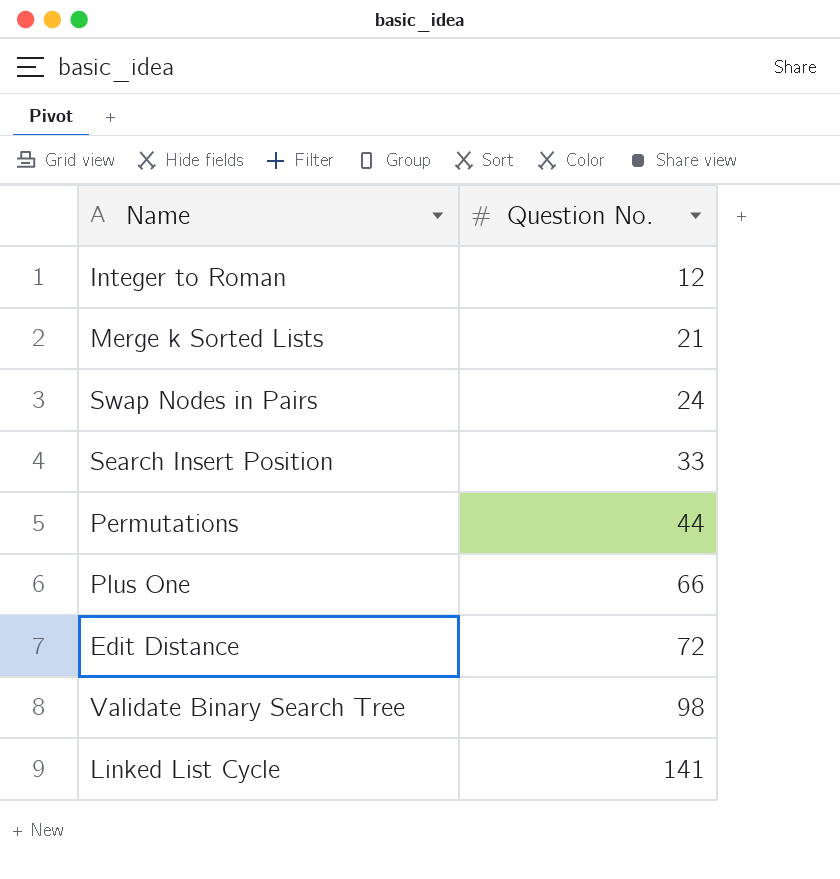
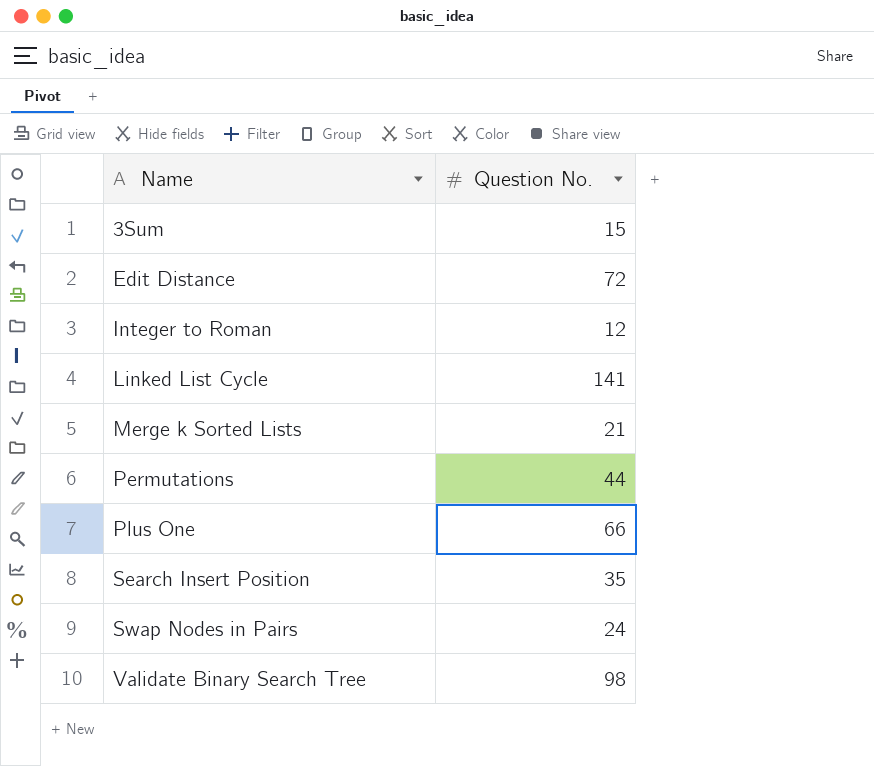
row order: Question No. ascending -> Name ascending
row 3Sum: none -> 15
Search Insert Position | Question No.: 33 -> 35

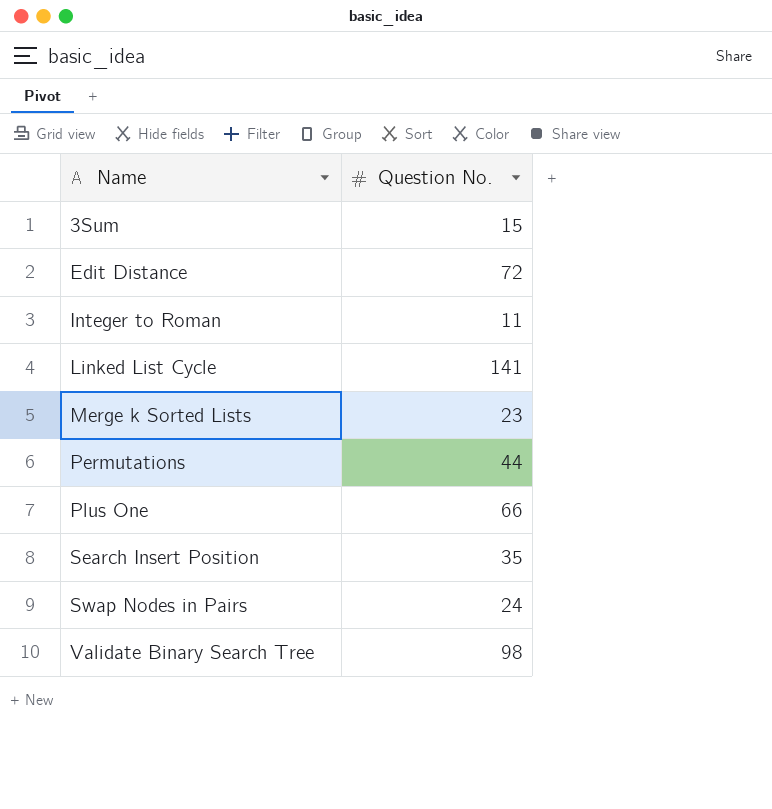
Integer to Roman | Question No.: 12 -> 11
Merge k Sorted Lists | Question No.: 21 -> 23

